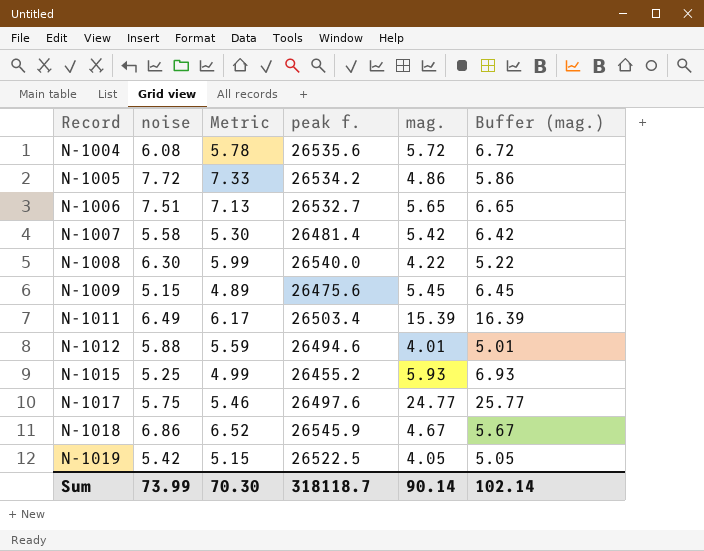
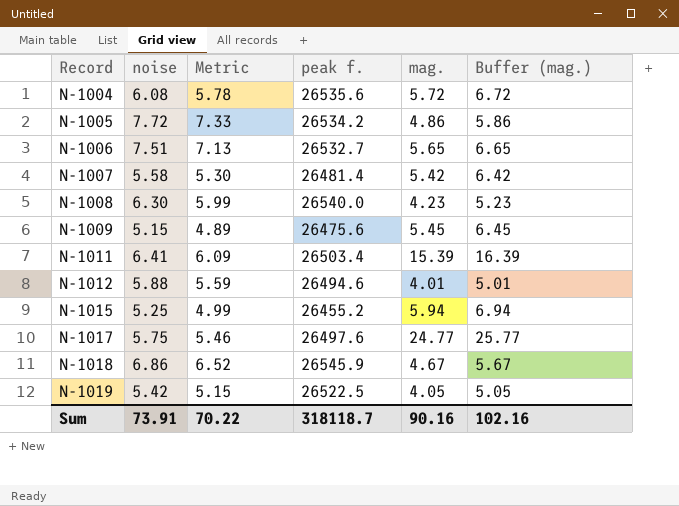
N-1008 | mag.: 4.22 -> 4.23
N-1008 | Buffer (mag.): 5.22 -> 5.23
N-1011 | noise: 6.49 -> 6.41
N-1011 | Metric: 6.17 -> 6.09
N-1015 | mag.: 5.93 -> 5.94
N-1015 | Buffer (mag.): 6.93 -> 6.94
Sum | noise: 73.99 -> 73.91
Sum | Metric: 70.30 -> 70.22
Sum | mag.: 90.14 -> 90.16
Sum | Buffer (mag.): 102.14 -> 102.16

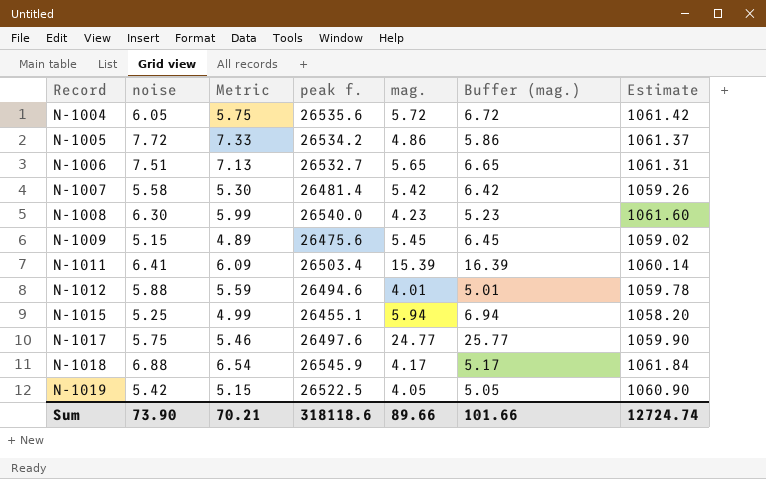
column Estimate | formula: none -> [peak f.] * 0.04
N-1004 | noise: 6.08 -> 6.05
N-1004 | Metric: 5.78 -> 5.75
N-1015 | peak f.: 26455.2 -> 26455.1
N-1018 | noise: 6.86 -> 6.88
N-1018 | Metric: 6.52 -> 6.54
N-1018 | mag.: 4.67 -> 4.17
N-1018 | Buffer (mag.): 5.67 -> 5.17
Sum | noise: 73.91 -> 73.90
Sum | Metric: 70.22 -> 70.21
Sum | peak f.: 318118.7 -> 318118.6
Sum | mag.: 90.16 -> 89.66
Sum | Buffer (mag.): 102.16 -> 101.66

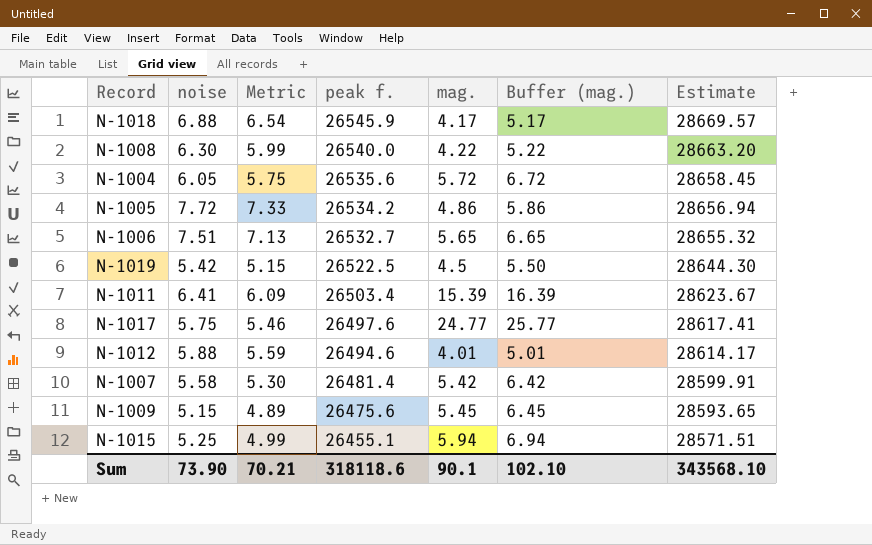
row order: Record ascending -> peak f. descending
column Estimate | formula: [peak f.] * 0.04 -> [peak f.] * 1.08
N-1008 | mag.: 4.23 -> 4.22
N-1008 | Buffer (mag.): 5.23 -> 5.22
N-1019 | mag.: 4.05 -> 4.5
N-1019 | Buffer (mag.): 5.05 -> 5.50
Sum | mag.: 89.66 -> 90.1
Sum | Buffer (mag.): 101.66 -> 102.10
Sum | Estimate: 12724.74 -> 343568.10

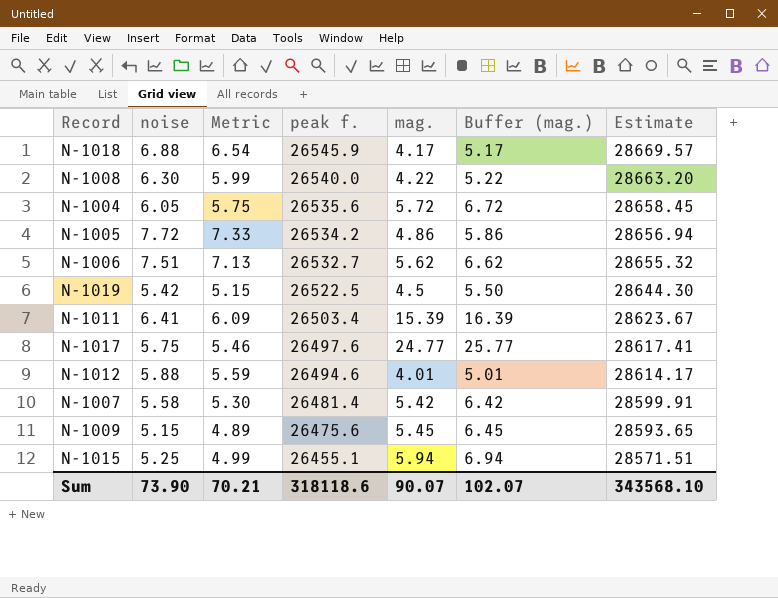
N-1006 | mag.: 5.65 -> 5.62
N-1006 | Buffer (mag.): 6.65 -> 6.62
Sum | mag.: 90.1 -> 90.07
Sum | Buffer (mag.): 102.10 -> 102.07

